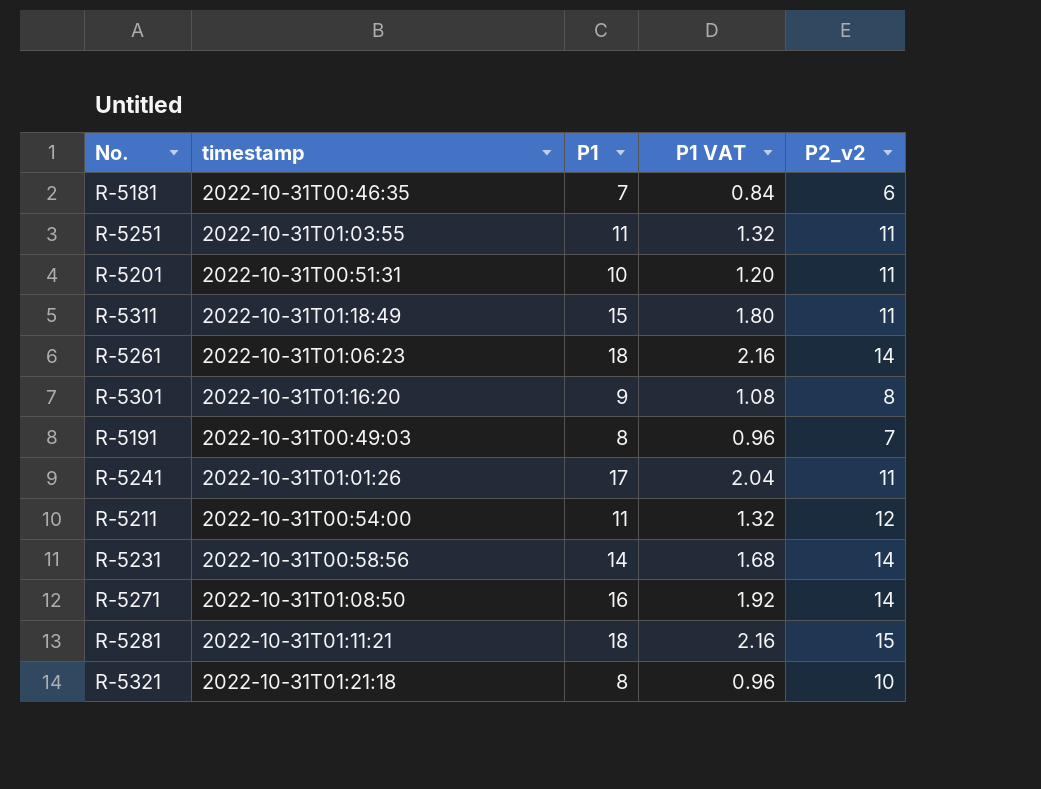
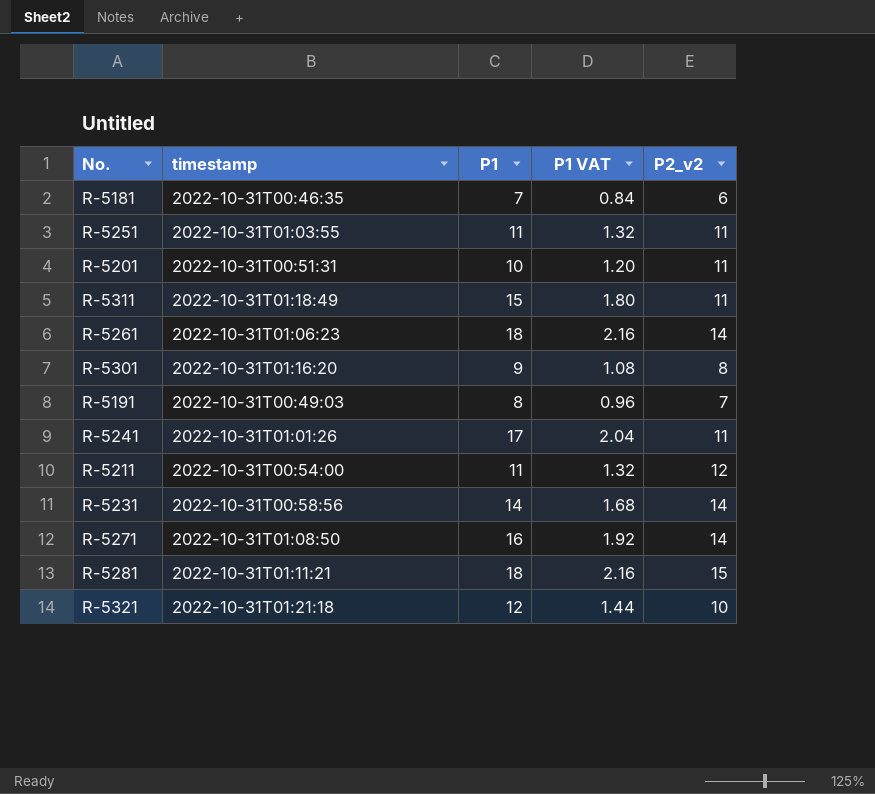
R-5321 | P1: 8 -> 12
R-5321 | P1 VAT: 0.96 -> 1.44

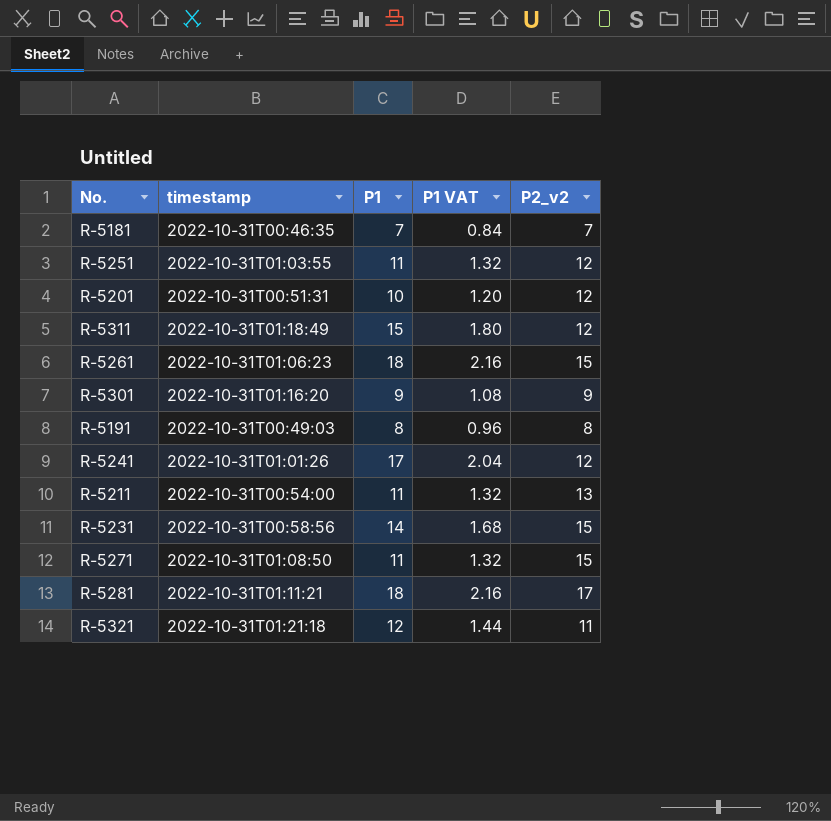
R-5181 | P2_v2: 6 -> 7
R-5251 | P2_v2: 11 -> 12
R-5201 | P2_v2: 11 -> 12
R-5311 | P2_v2: 11 -> 12
R-5261 | P2_v2: 14 -> 15
R-5301 | P2_v2: 8 -> 9
R-5191 | P2_v2: 7 -> 8
R-5241 | P2_v2: 11 -> 12
R-5211 | P2_v2: 12 -> 13
R-5231 | P2_v2: 14 -> 15
R-5271 | P1: 16 -> 11
R-5271 | P1 VAT: 1.92 -> 1.32
R-5271 | P2_v2: 14 -> 15
R-5281 | P2_v2: 15 -> 17
R-5321 | P2_v2: 10 -> 11

